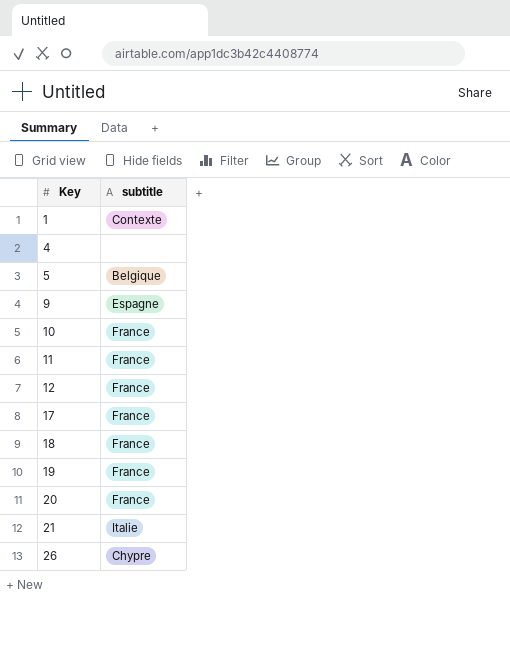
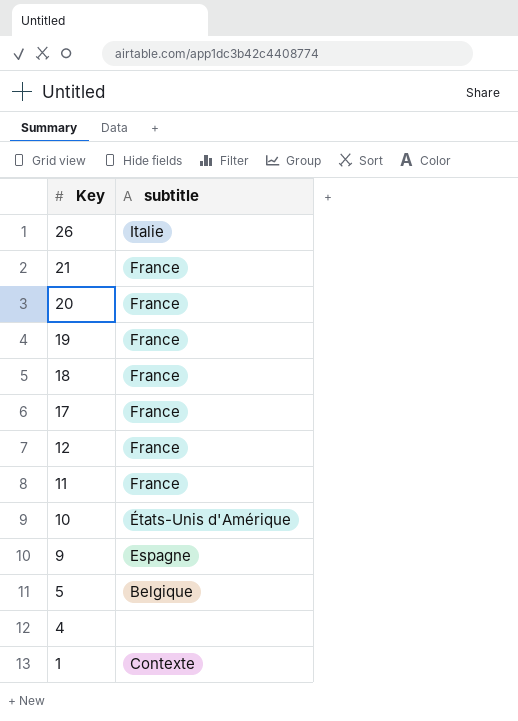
row order: Key ascending -> Key descending
26 | subtitle: Chypre -> Italie
21 | subtitle: Italie -> France
10 | subtitle: France -> États-Unis d'Amérique

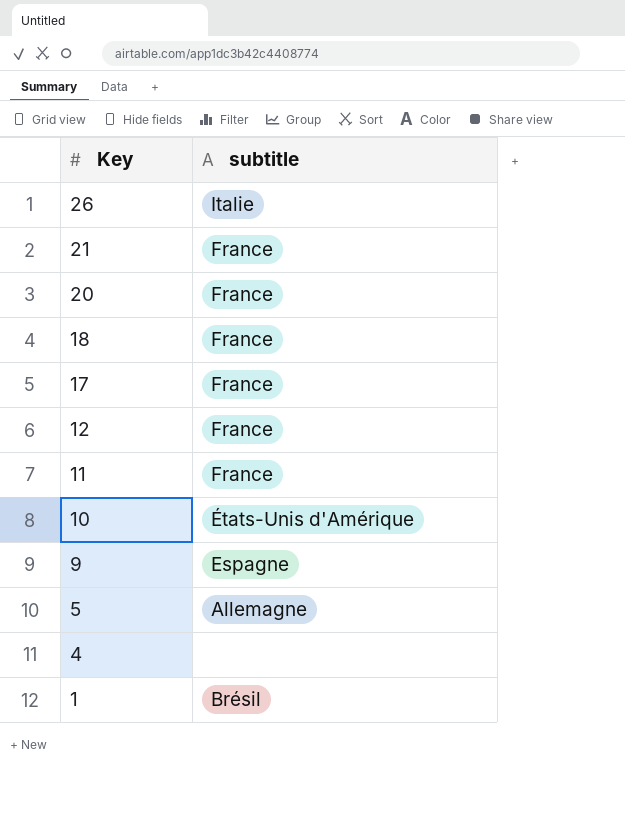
row 19: France -> none
5 | subtitle: Belgique -> Allemagne
1 | subtitle: Contexte -> Brésil

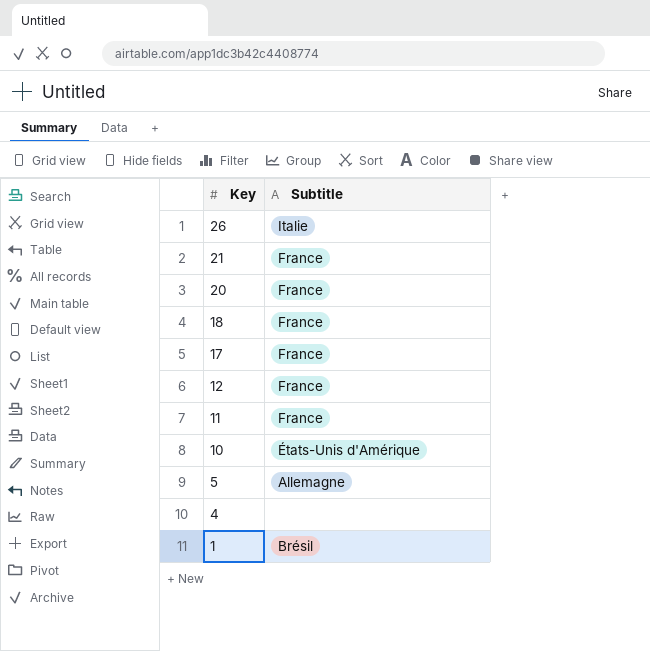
column name: subtitle -> Subtitle
row 9: Espagne -> none

